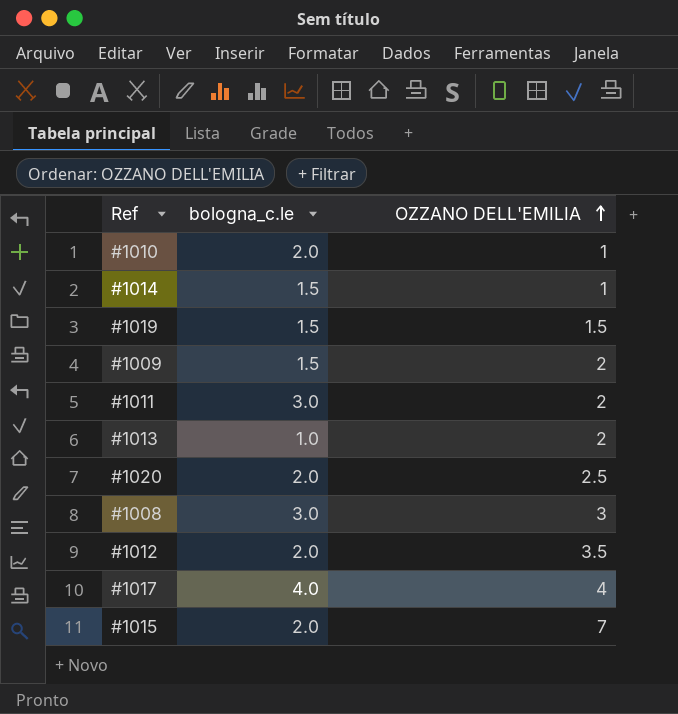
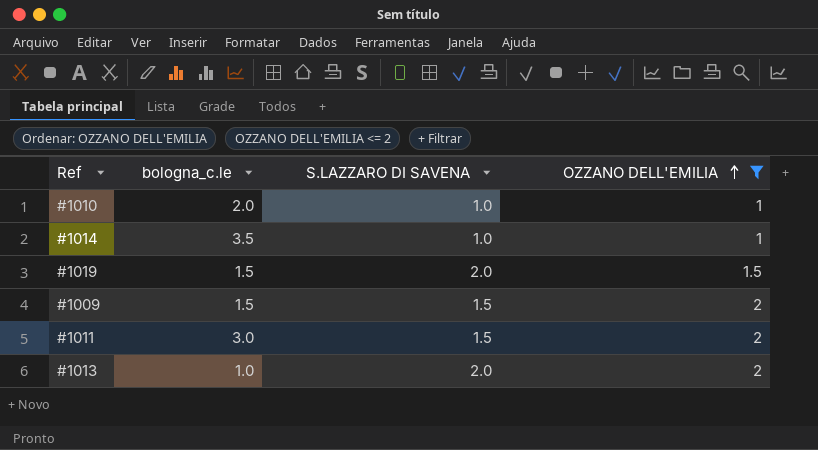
filter: none -> OZZANO DELL'EMILIA <= 2
column S.LAZZARO DI SAVENA | position: none -> 3
#1014 | bologna_c.le: 1.5 -> 3.5

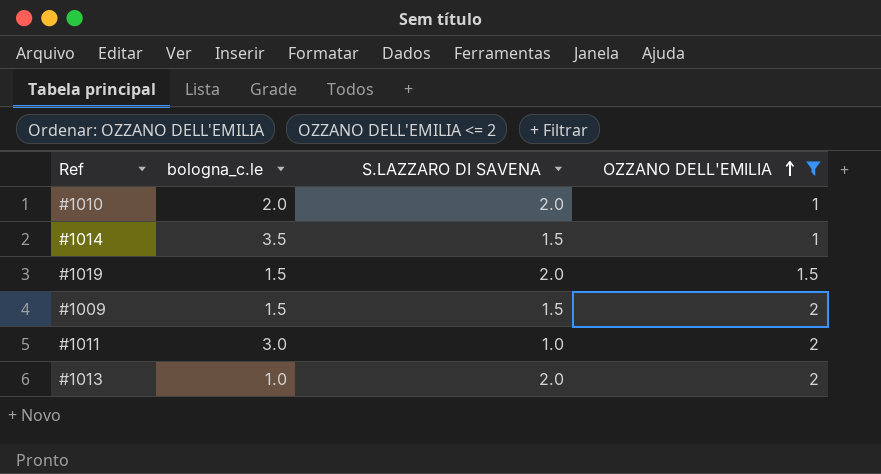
#1010 | S.LAZZARO DI SAVENA: 1.0 -> 2.0
#1014 | S.LAZZARO DI SAVENA: 1.0 -> 1.5
#1011 | S.LAZZARO DI SAVENA: 1.5 -> 1.0

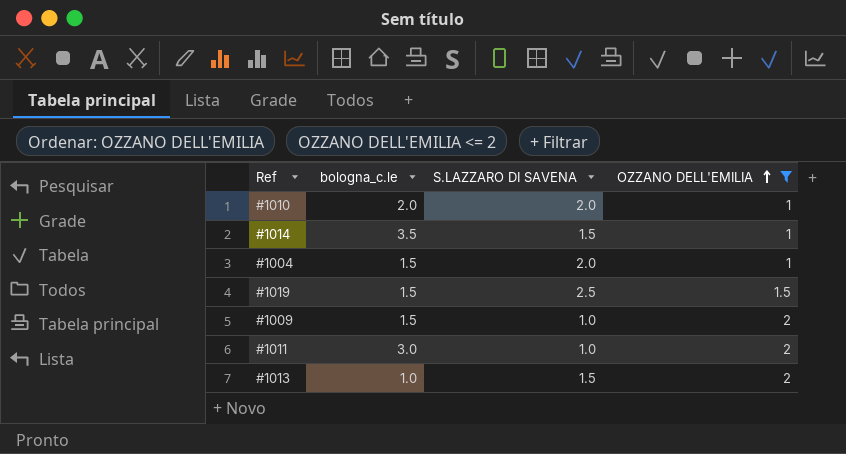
row #1004: none -> 1.5 | 2.0 | 1
#1019 | S.LAZZARO DI SAVENA: 2.0 -> 2.5
#1009 | S.LAZZARO DI SAVENA: 1.5 -> 1.0
#1013 | S.LAZZARO DI SAVENA: 2.0 -> 1.5

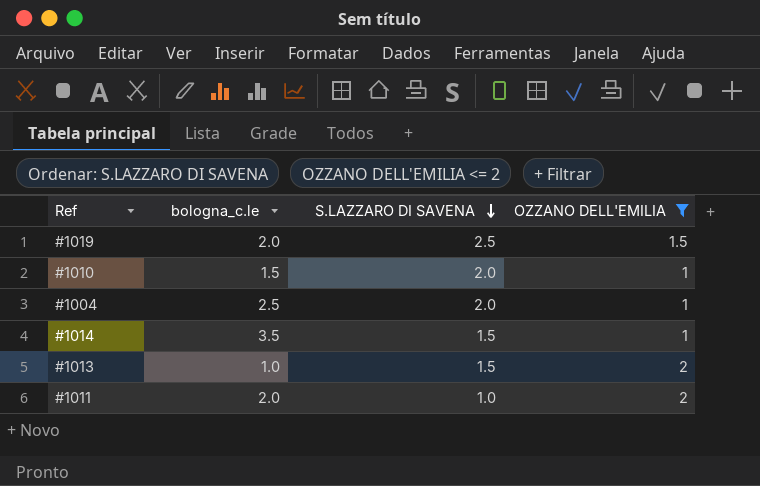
row order: OZZANO DELL'EMILIA ascending -> S.LAZZARO DI SAVENA descending
row #1009: 1.5 | 1.0 | 2 -> none
#1019 | bologna_c.le: 1.5 -> 2.0
#1010 | bologna_c.le: 2.0 -> 1.5
#1004 | bologna_c.le: 1.5 -> 2.5
#1011 | bologna_c.le: 3.0 -> 2.0

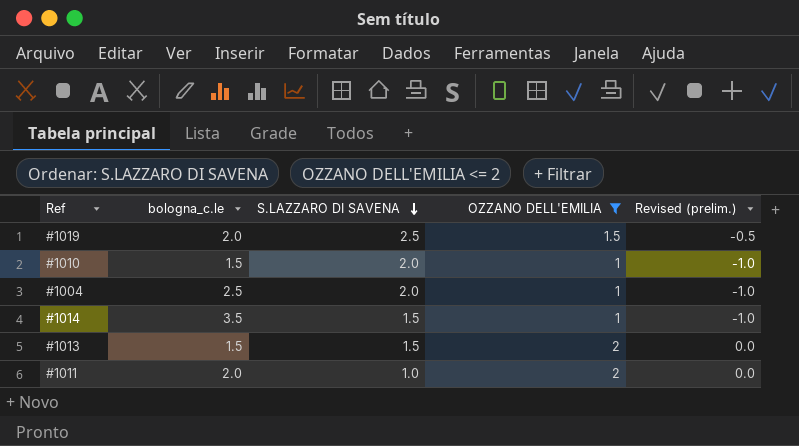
column Revised (prelim.) | formula: none -> [OZZANO DELL'EMILIA] - 2
#1013 | bologna_c.le: 1.0 -> 1.5

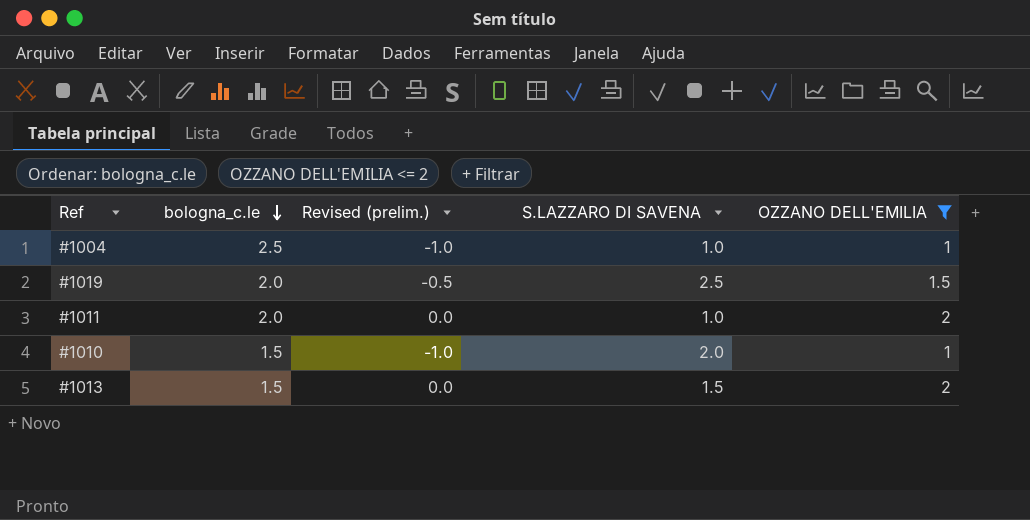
row order: S.LAZZARO DI SAVENA descending -> bologna_c.le descending
column Revised (prelim.) | position: 5 -> 3
row #1014: 3.5 | 1.5 | 1 | -1.0 -> none
#1004 | S.LAZZARO DI SAVENA: 2.0 -> 1.0

